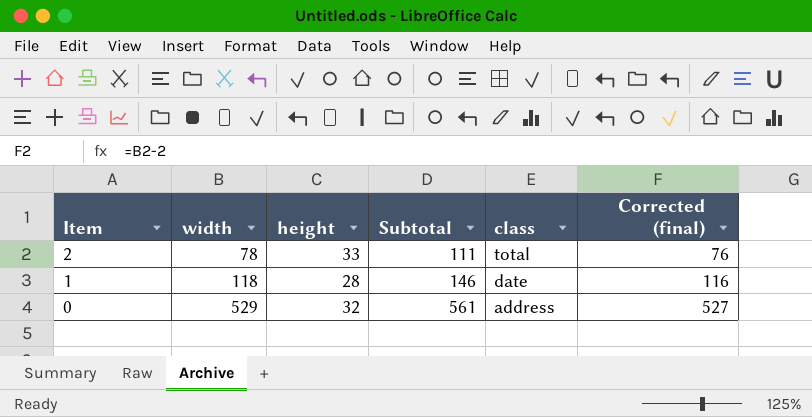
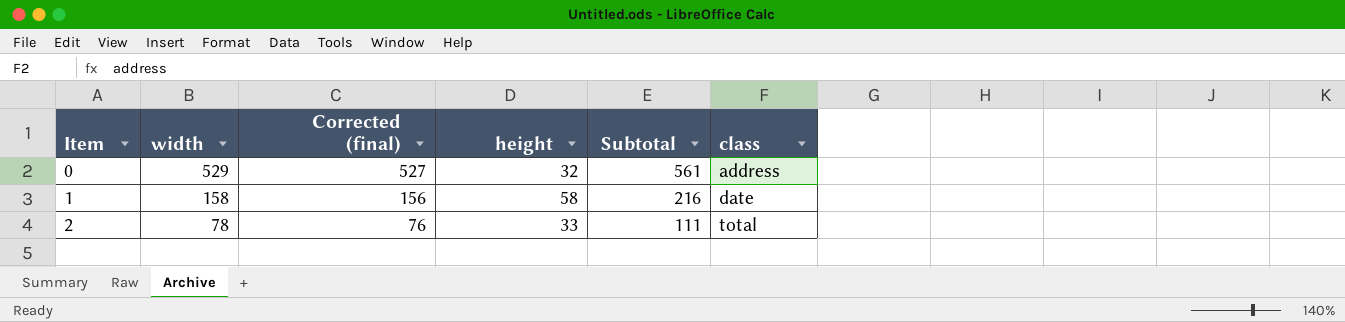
row order: Item descending -> Item ascending
column Corrected (final) | position: 6 -> 3
1 | width: 118 -> 158
1 | Corrected (final): 116 -> 156
1 | height: 28 -> 58
1 | Subtotal: 146 -> 216

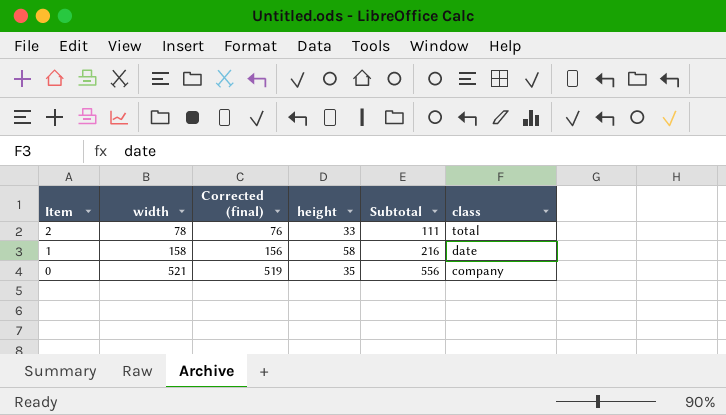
row order: Item ascending -> Item descending
0 | width: 529 -> 521
0 | Corrected (final): 527 -> 519
0 | height: 32 -> 35
0 | Subtotal: 561 -> 556
0 | class: address -> company

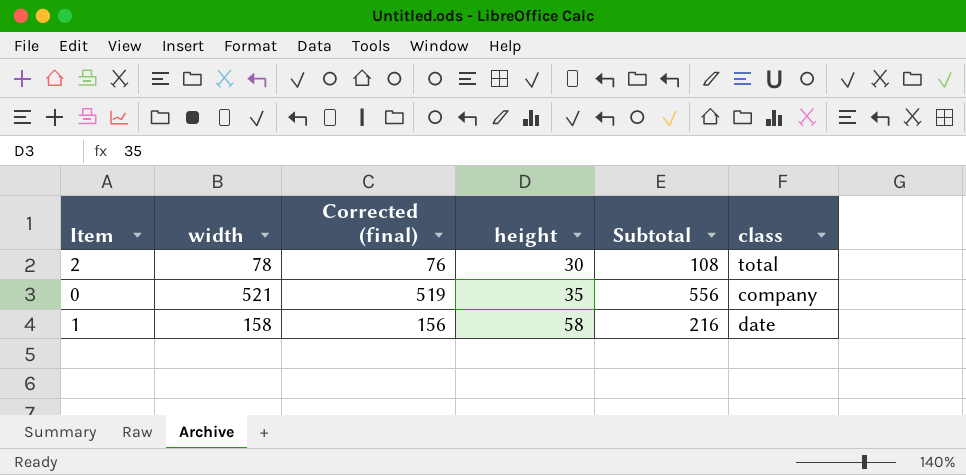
row order: Item descending -> height ascending
2 | height: 33 -> 30
2 | Subtotal: 111 -> 108

